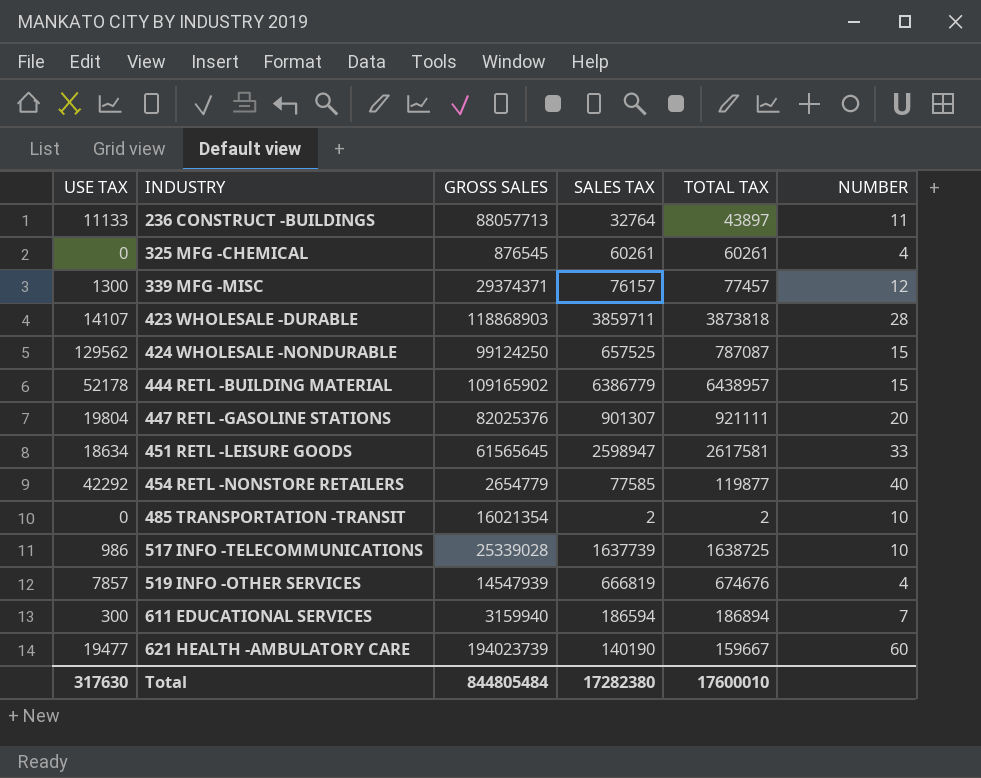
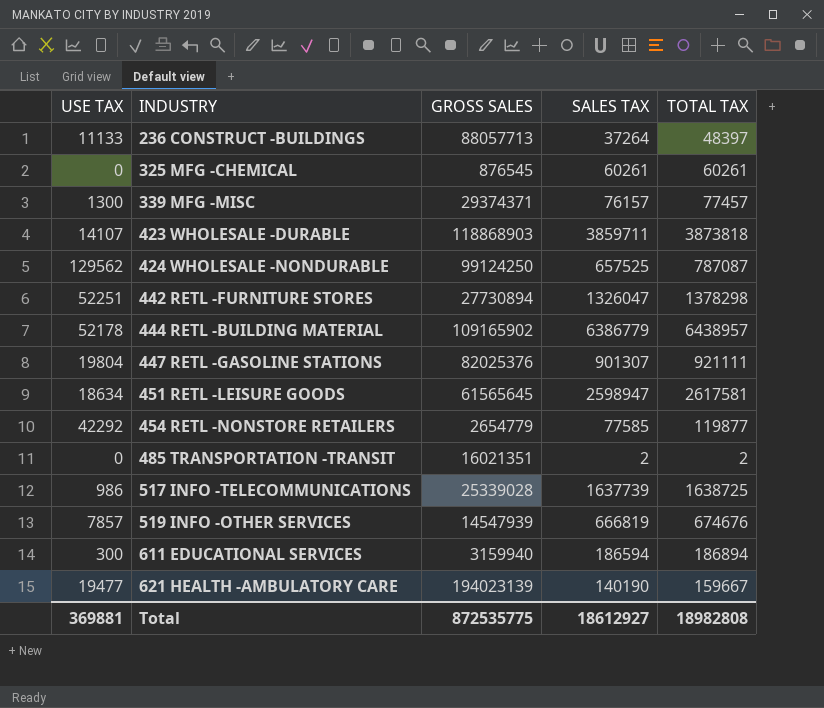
column NUMBER | position: 6 -> none
236 CONSTRUCT -BUILDINGS | SALES TAX: 32764 -> 37264
236 CONSTRUCT -BUILDINGS | TOTAL TAX: 43897 -> 48397
row 442 RETL -FURNITURE STORES: none -> 52251 | 27730894 | 1326047 | 1378298
485 TRANSPORTATION -TRANSIT | GROSS SALES: 16021354 -> 16021351
621 HEALTH -AMBULATORY CARE | GROSS SALES: 194023739 -> 194023139
Total | USE TAX: 317630 -> 369881
Total | GROSS SALES: 844805484 -> 872535775
Total | SALES TAX: 17282380 -> 18612927
Total | TOTAL TAX: 17600010 -> 18982808

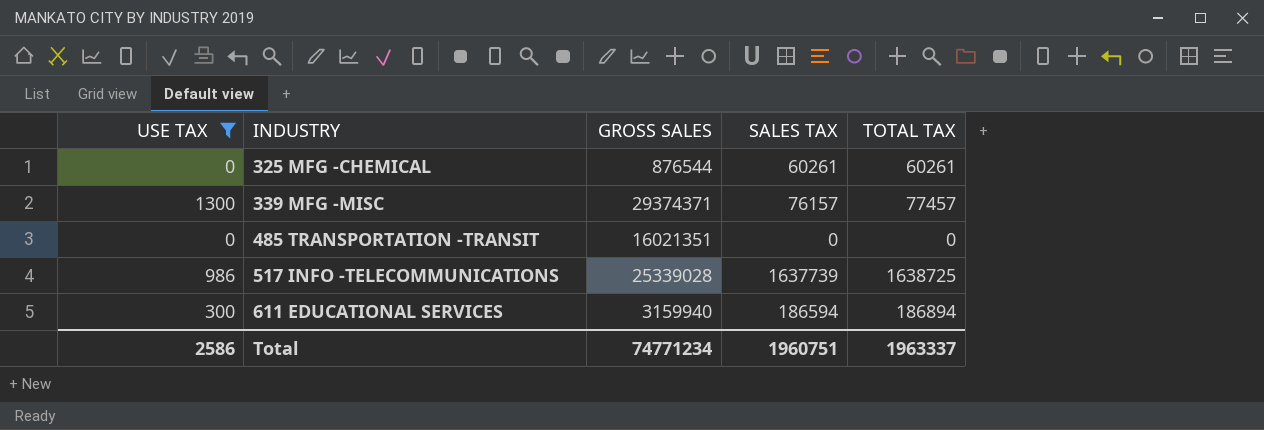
filter: none -> USE TAX <= 1300
325 MFG -CHEMICAL | GROSS SALES: 876545 -> 876544
485 TRANSPORTATION -TRANSIT | SALES TAX: 2 -> 0
485 TRANSPORTATION -TRANSIT | TOTAL TAX: 2 -> 0
Total | USE TAX: 369881 -> 2586
Total | GROSS SALES: 872535775 -> 74771234
Total | SALES TAX: 18612927 -> 1960751
Total | TOTAL TAX: 18982808 -> 1963337

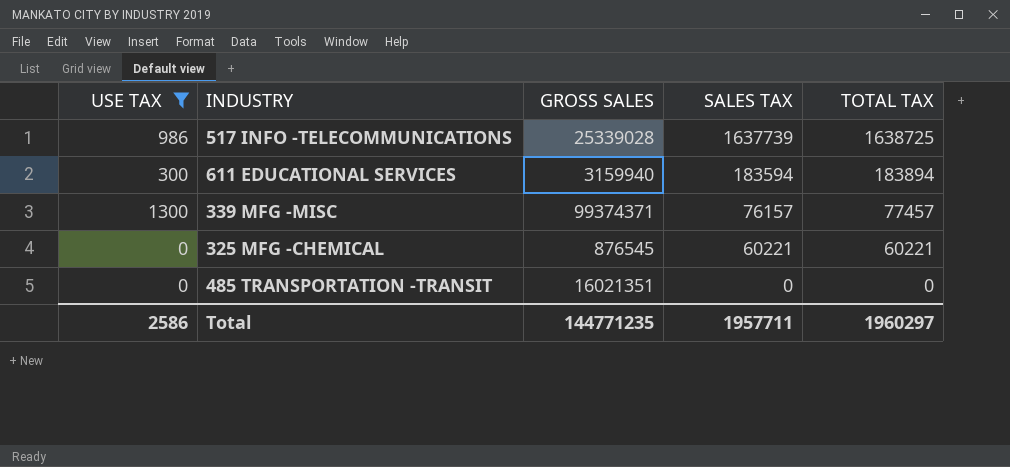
row order: INDUSTRY ascending -> SALES TAX descending
611 EDUCATIONAL SERVICES | SALES TAX: 186594 -> 183594
611 EDUCATIONAL SERVICES | TOTAL TAX: 186894 -> 183894
339 MFG -MISC | GROSS SALES: 29374371 -> 99374371
325 MFG -CHEMICAL | GROSS SALES: 876544 -> 876545
325 MFG -CHEMICAL | SALES TAX: 60261 -> 60221
325 MFG -CHEMICAL | TOTAL TAX: 60261 -> 60221
Total | GROSS SALES: 74771234 -> 144771235
Total | SALES TAX: 1960751 -> 1957711
Total | TOTAL TAX: 1963337 -> 1960297

